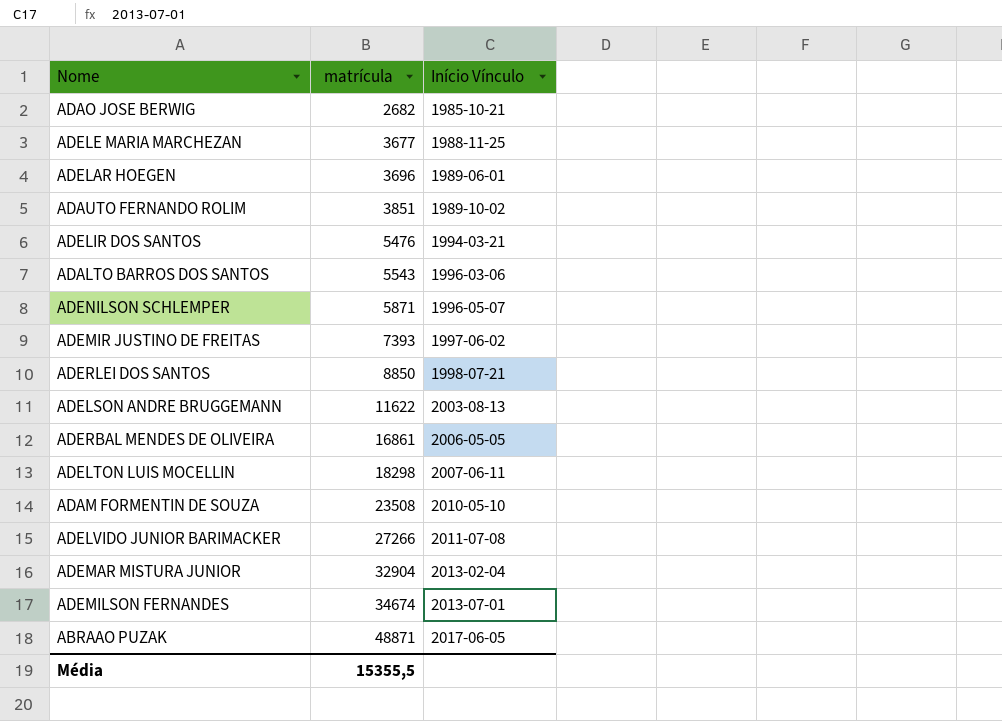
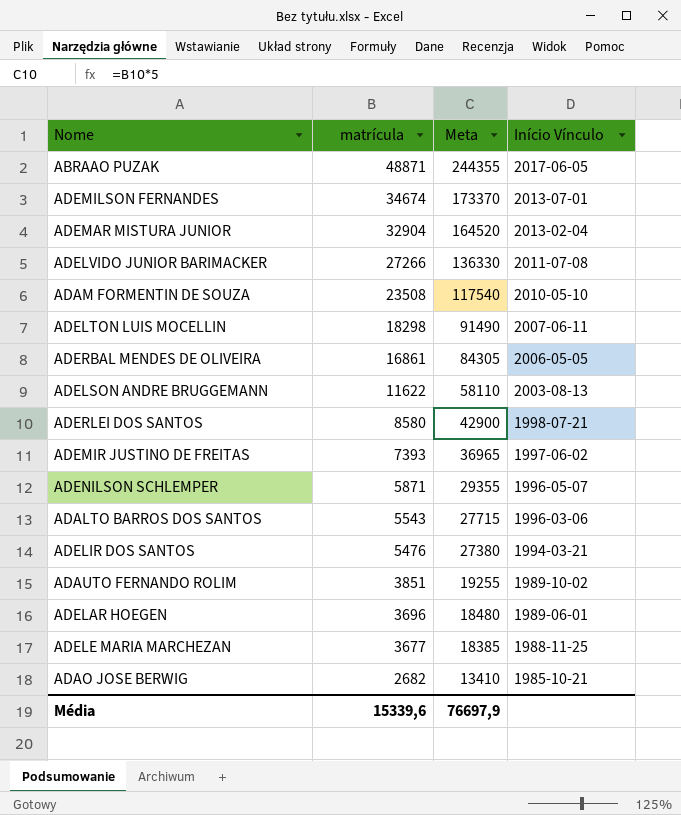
row order: matrícula ascending -> matrícula descending
column Meta | formula: none -> [matrícula] * 5
ADERLEI DOS SANTOS | matrícula: 8850 -> 8580
Média | matrícula: 15355,5 -> 15339,6

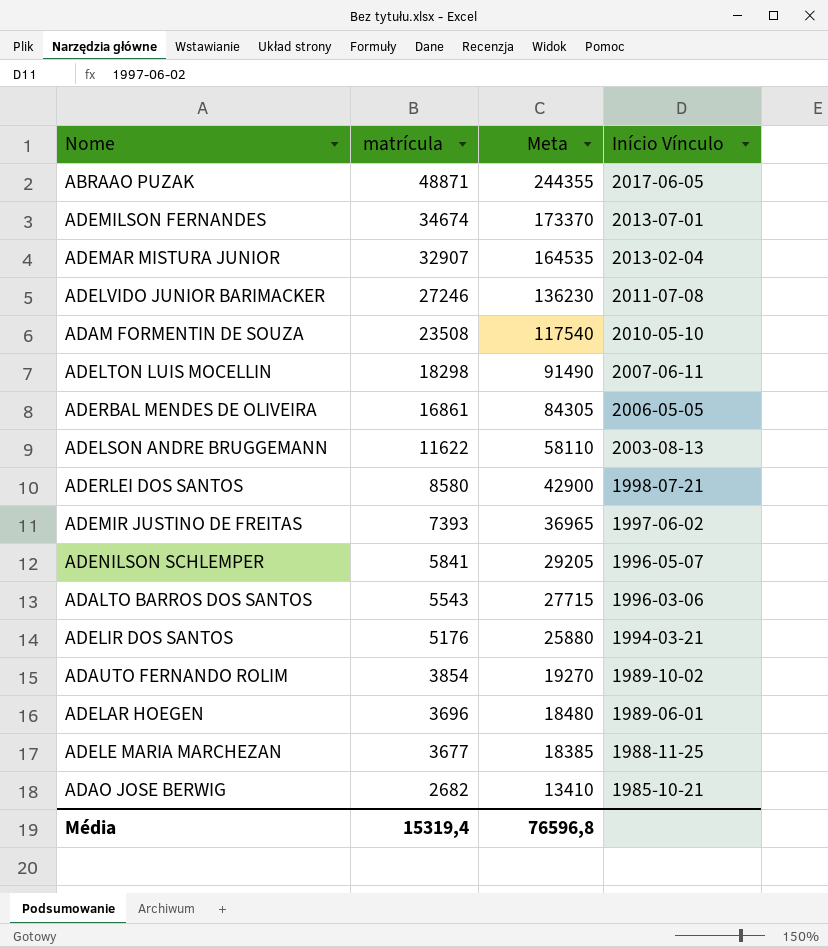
ADEMAR MISTURA JUNIOR | matrícula: 32904 -> 32907
ADEMAR MISTURA JUNIOR | Meta: 164520 -> 164535
ADELVIDO JUNIOR BARIMACKER | matrícula: 27266 -> 27246
ADELVIDO JUNIOR BARIMACKER | Meta: 136330 -> 136230
ADENILSON SCHLEMPER | matrícula: 5871 -> 5841
ADENILSON SCHLEMPER | Meta: 29355 -> 29205
ADELIR DOS SANTOS | matrícula: 5476 -> 5176
ADELIR DOS SANTOS | Meta: 27380 -> 25880
ADAUTO FERNANDO ROLIM | matrícula: 3851 -> 3854
ADAUTO FERNANDO ROLIM | Meta: 19255 -> 19270
Média | matrícula: 15339,6 -> 15319,4
Média | Meta: 76697,9 -> 76596,8

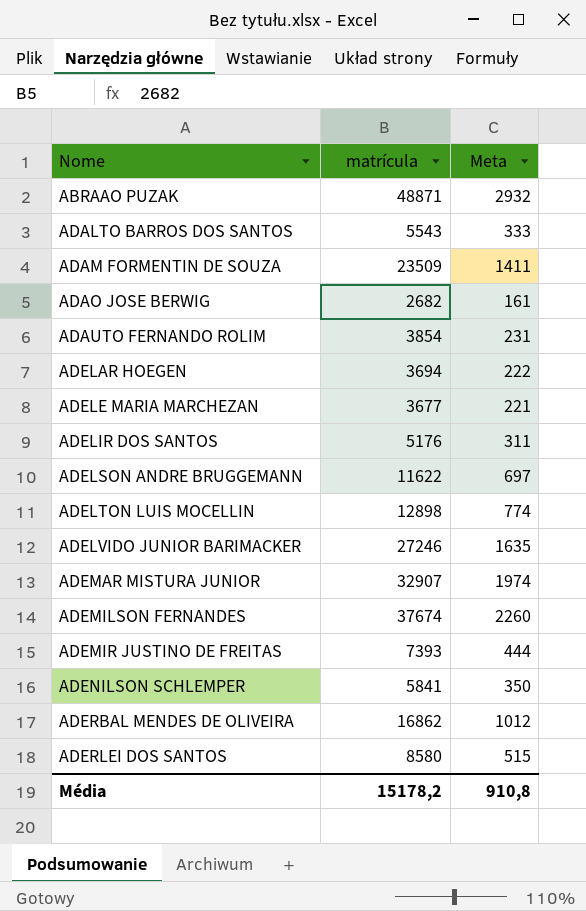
row order: matrícula descending -> Nome ascending
column Início Vínculo | position: 4 -> none
column Meta | formula: [matrícula] * 5 -> [matrícula] * 0,06
ADAM FORMENTIN DE SOUZA | matrícula: 23508 -> 23509
ADELAR HOEGEN | matrícula: 3696 -> 3694
ADELTON LUIS MOCELLIN | matrícula: 18298 -> 12898
ADEMILSON FERNANDES | matrícula: 34674 -> 37674
ADERBAL MENDES DE OLIVEIRA | matrícula: 16861 -> 16862
Média | matrícula: 15319,4 -> 15178,2
Média | Meta: 76596,8 -> 910,8

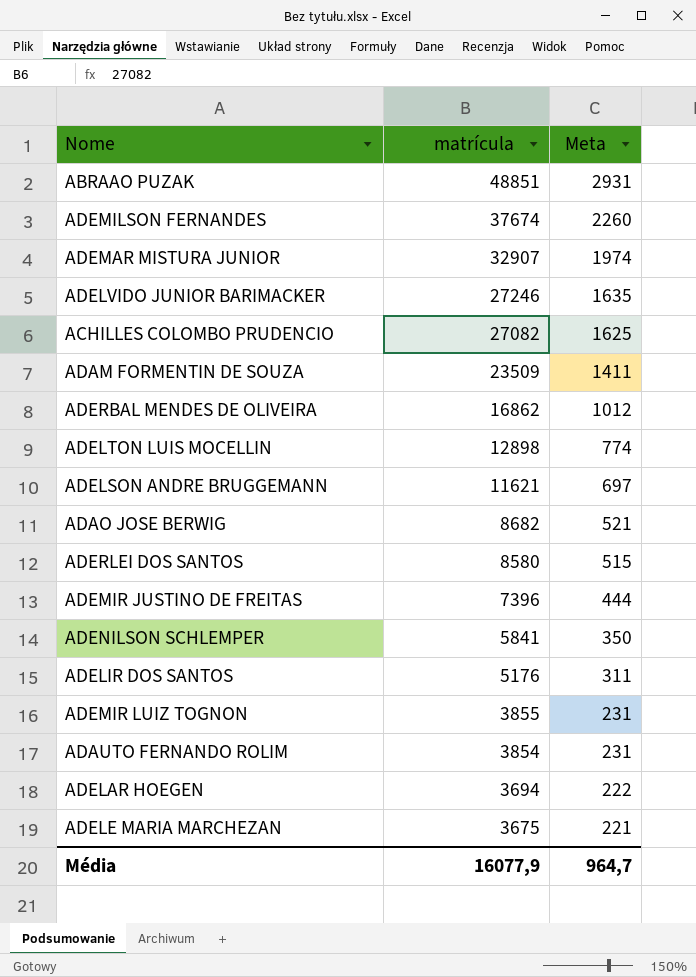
row order: Nome ascending -> matrícula descending
row ADALTO BARROS DOS SANTOS: 5543 | 333 -> none
ABRAAO PUZAK | matrícula: 48871 -> 48851
ABRAAO PUZAK | Meta: 2932 -> 2931
row ACHILLES COLOMBO PRUDENCIO: none -> 27082 | 1625
ADELSON ANDRE BRUGGEMANN | matrícula: 11622 -> 11621
ADAO JOSE BERWIG | matrícula: 2682 -> 8682
ADAO JOSE BERWIG | Meta: 161 -> 521
ADEMIR JUSTINO DE FREITAS | matrícula: 7393 -> 7396
row ADEMIR LUIZ TOGNON: none -> 3855 | 231
ADELE MARIA MARCHEZAN | matrícula: 3677 -> 3675
Média | matrícula: 15178,2 -> 16077,9
Média | Meta: 910,8 -> 964,7

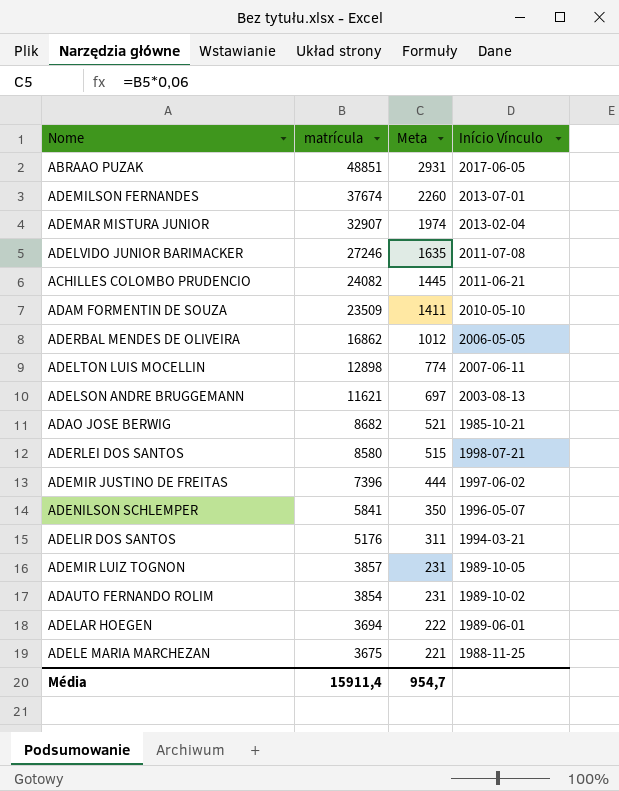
column Início Vínculo | position: none -> 4
ACHILLES COLOMBO PRUDENCIO | matrícula: 27082 -> 24082
ACHILLES COLOMBO PRUDENCIO | Meta: 1625 -> 1445
ADEMIR LUIZ TOGNON | matrícula: 3855 -> 3857
Média | matrícula: 16077,9 -> 15911,4
Média | Meta: 964,7 -> 954,7

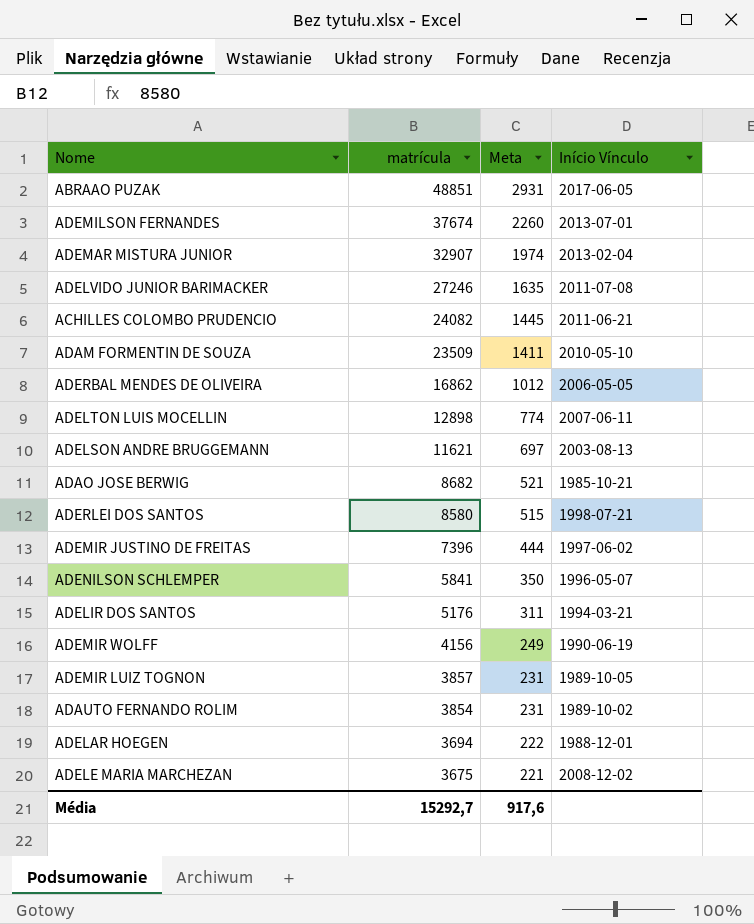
row ADEMIR WOLFF: none -> 4156 | 249 | 1990-06-19
ADELAR HOEGEN | Início Vínculo: 1989-06-01 -> 1988-12-01
ADELE MARIA MARCHEZAN | Início Vínculo: 1988-11-25 -> 2008-12-02
Média | matrícula: 15911,4 -> 15292,7
Média | Meta: 954,7 -> 917,6

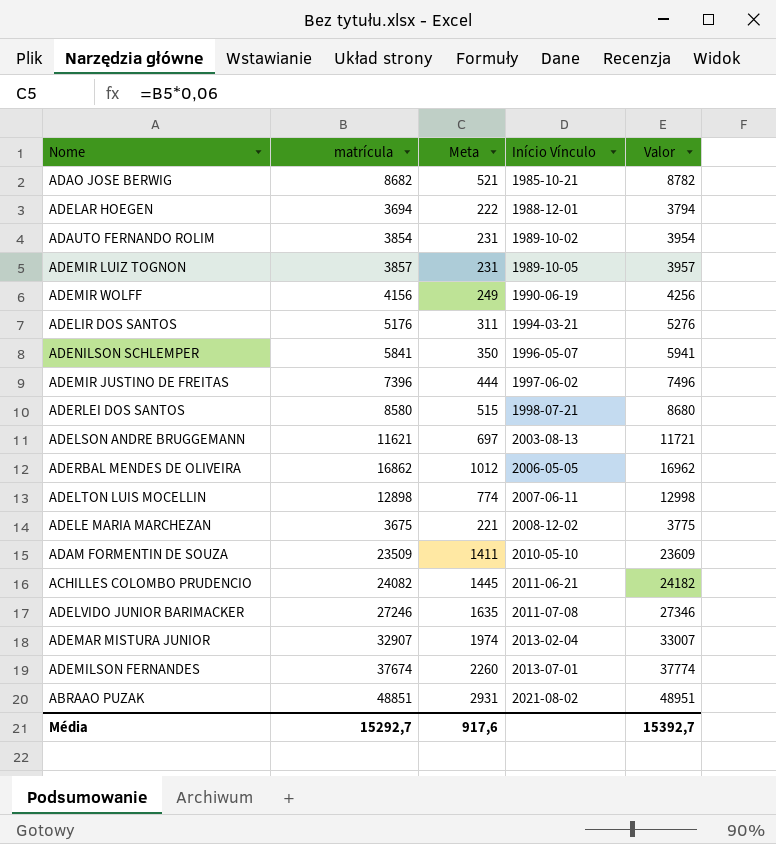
row order: matrícula descending -> Início Vínculo ascending
column Valor | formula: none -> [matrícula] + 100
ABRAAO PUZAK | Início Vínculo: 2017-06-05 -> 2021-08-02

